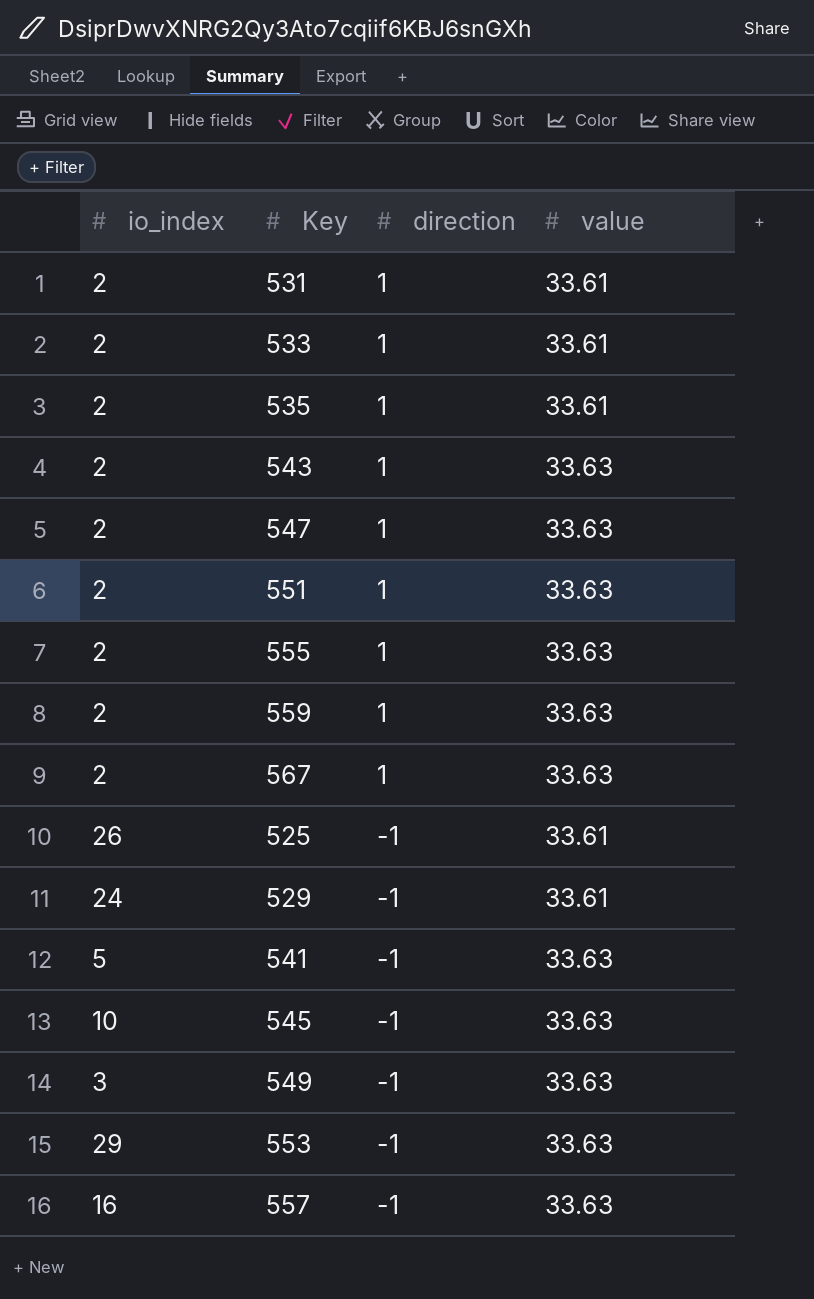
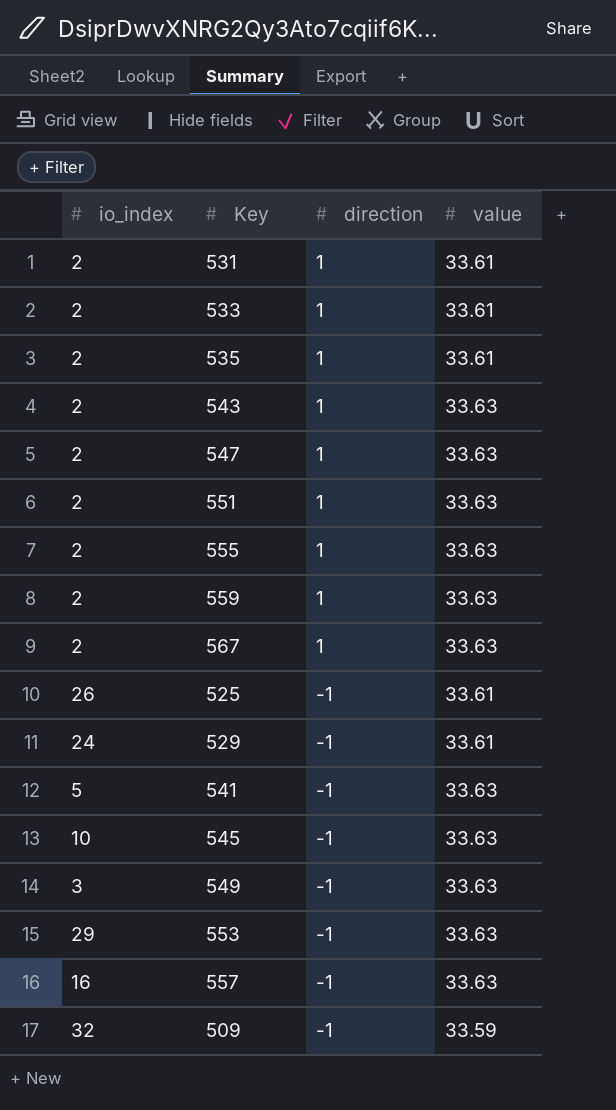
row 509: none -> 32 | -1 | 33.59

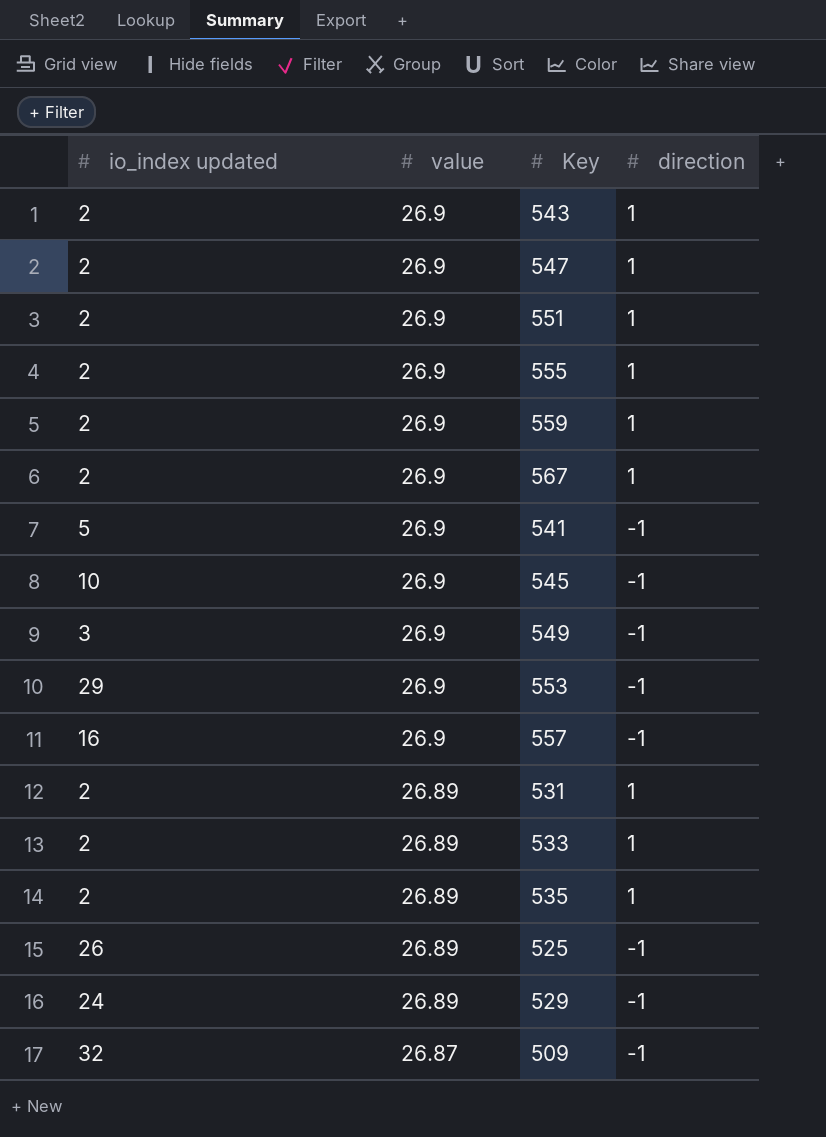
row order: direction descending -> value descending
column name: io_index -> io_index updated
column value | position: 4 -> 2
543 | value: 33.63 -> 26.9
547 | value: 33.63 -> 26.9
551 | value: 33.63 -> 26.9
555 | value: 33.63 -> 26.9
559 | value: 33.63 -> 26.9
567 | value: 33.63 -> 26.9
541 | value: 33.63 -> 26.9
545 | value: 33.63 -> 26.9
549 | value: 33.63 -> 26.9
553 | value: 33.63 -> 26.9
557 | value: 33.63 -> 26.9
531 | value: 33.61 -> 26.89
533 | value: 33.61 -> 26.89
535 | value: 33.61 -> 26.89
525 | value: 33.61 -> 26.89
529 | value: 33.61 -> 26.89
509 | value: 33.59 -> 26.87

